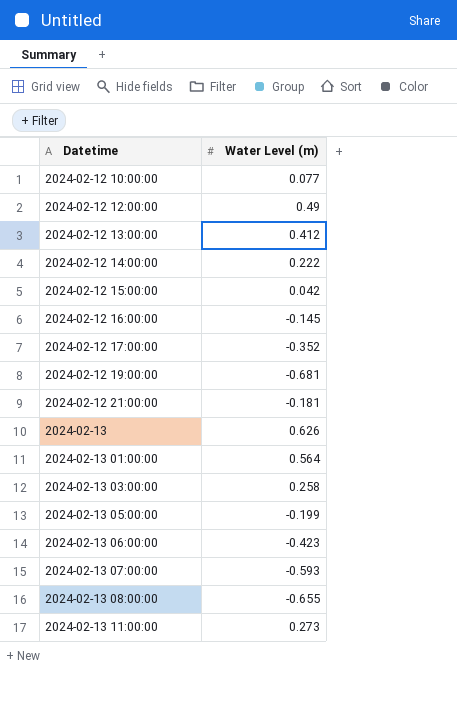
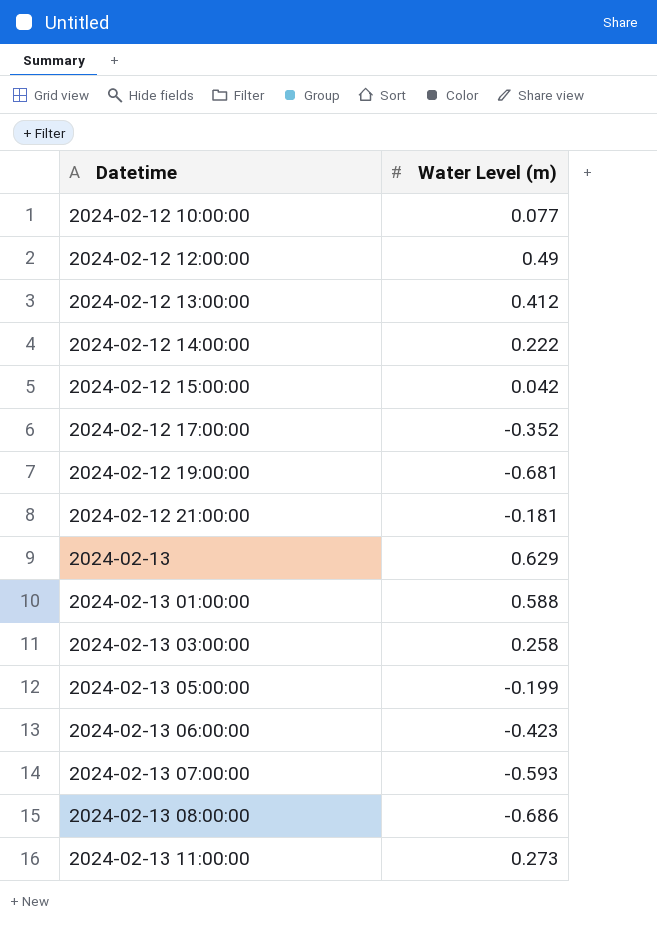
row 2024-02-12 16:00:00: -0.145 -> none
2024-02-13 | Water Level (m): 0.626 -> 0.629
2024-02-13 01:00:00 | Water Level (m): 0.564 -> 0.588
2024-02-13 08:00:00 | Water Level (m): -0.655 -> -0.686

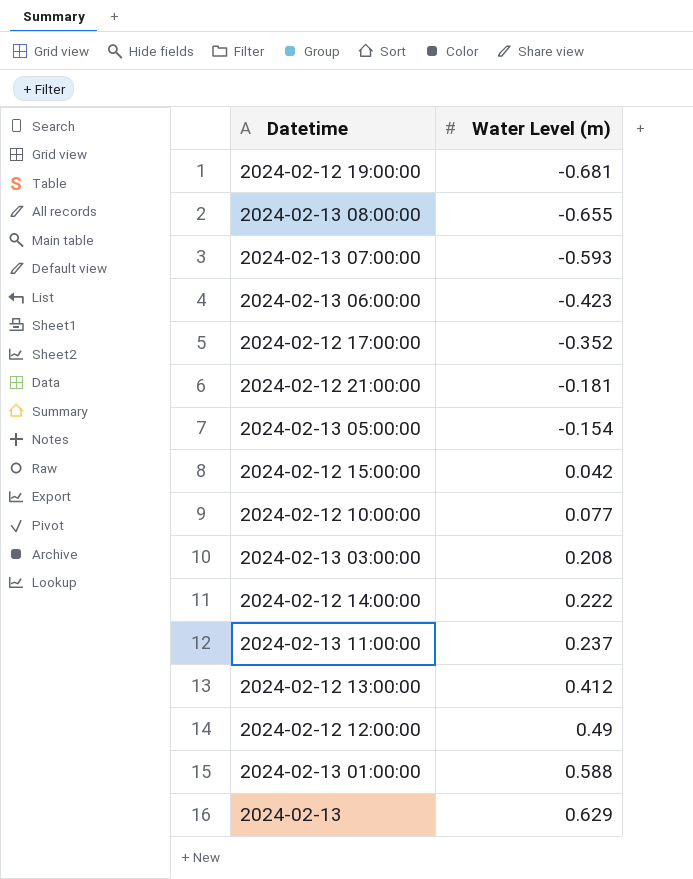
row order: Datetime ascending -> Water Level (m) ascending
2024-02-13 08:00:00 | Water Level (m): -0.686 -> -0.655
2024-02-13 05:00:00 | Water Level (m): -0.199 -> -0.154
2024-02-13 03:00:00 | Water Level (m): 0.258 -> 0.208
2024-02-13 11:00:00 | Water Level (m): 0.273 -> 0.237

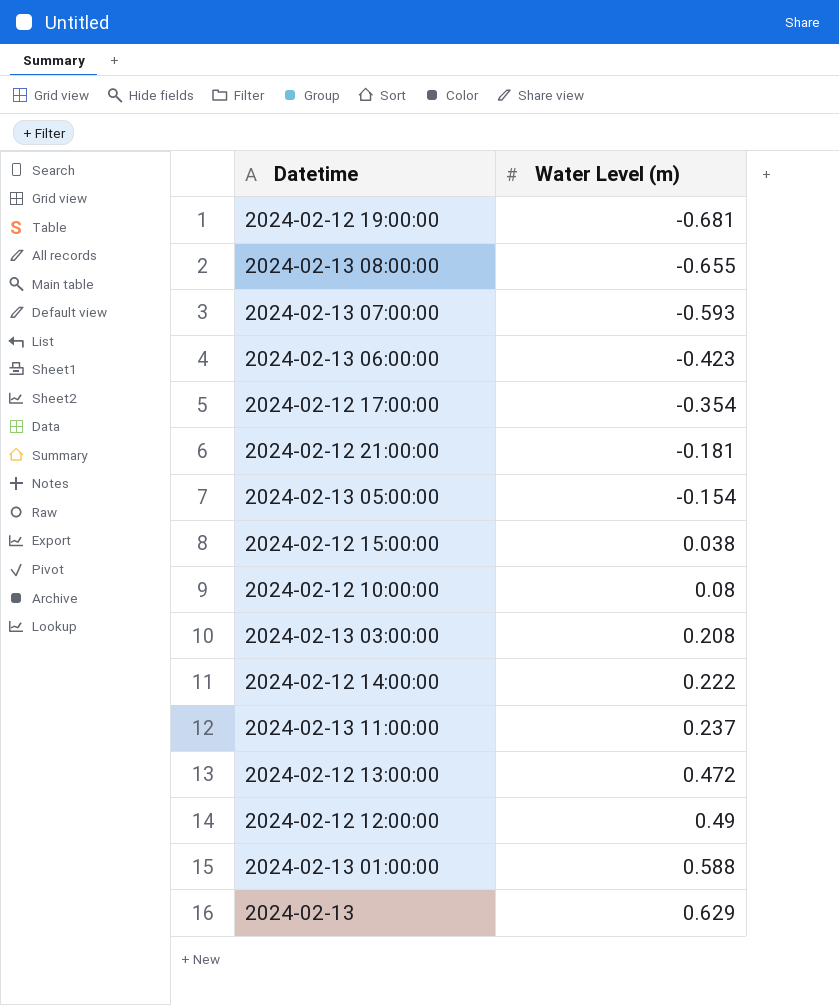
2024-02-12 17:00:00 | Water Level (m): -0.352 -> -0.354
2024-02-12 15:00:00 | Water Level (m): 0.042 -> 0.038
2024-02-12 10:00:00 | Water Level (m): 0.077 -> 0.08
2024-02-12 13:00:00 | Water Level (m): 0.412 -> 0.472

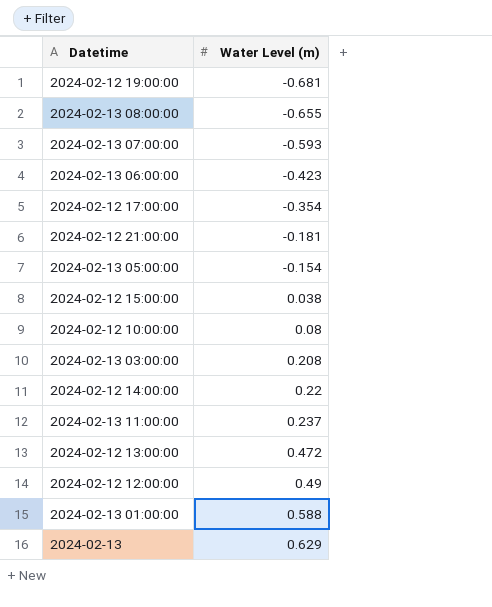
2024-02-12 14:00:00 | Water Level (m): 0.222 -> 0.22

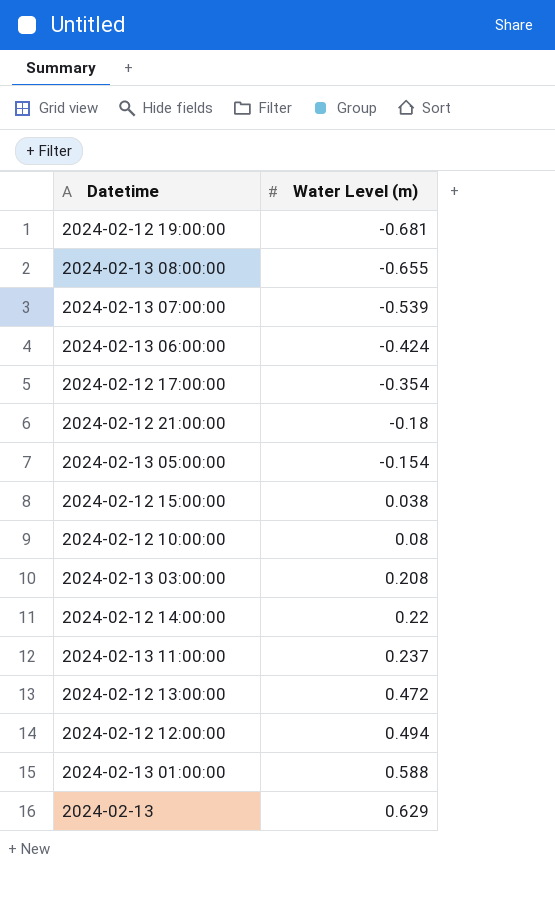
2024-02-13 07:00:00 | Water Level (m): -0.593 -> -0.539
2024-02-13 06:00:00 | Water Level (m): -0.423 -> -0.424
2024-02-12 21:00:00 | Water Level (m): -0.181 -> -0.18
2024-02-12 12:00:00 | Water Level (m): 0.49 -> 0.494

